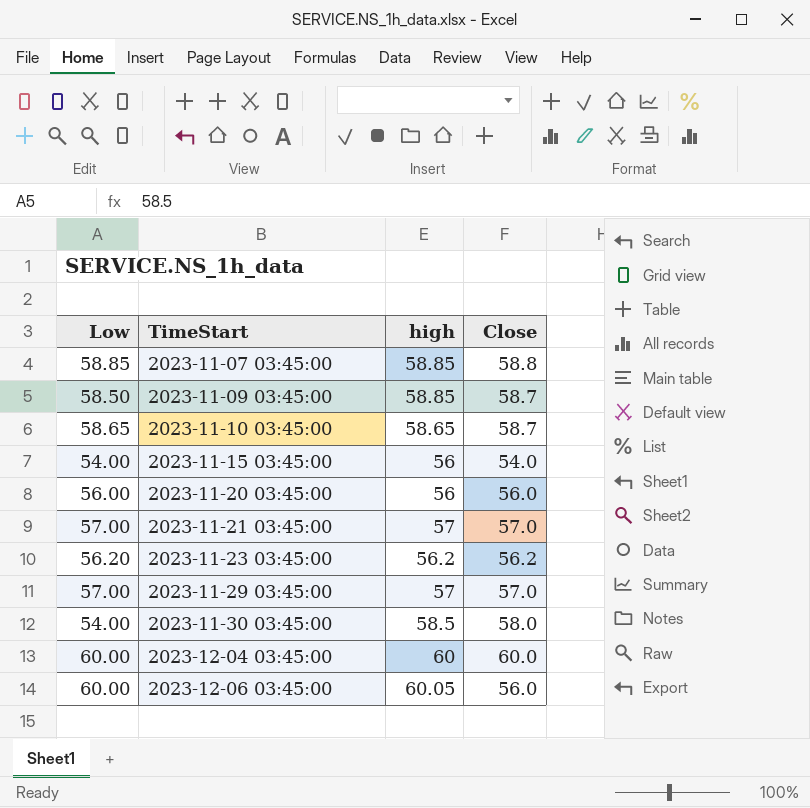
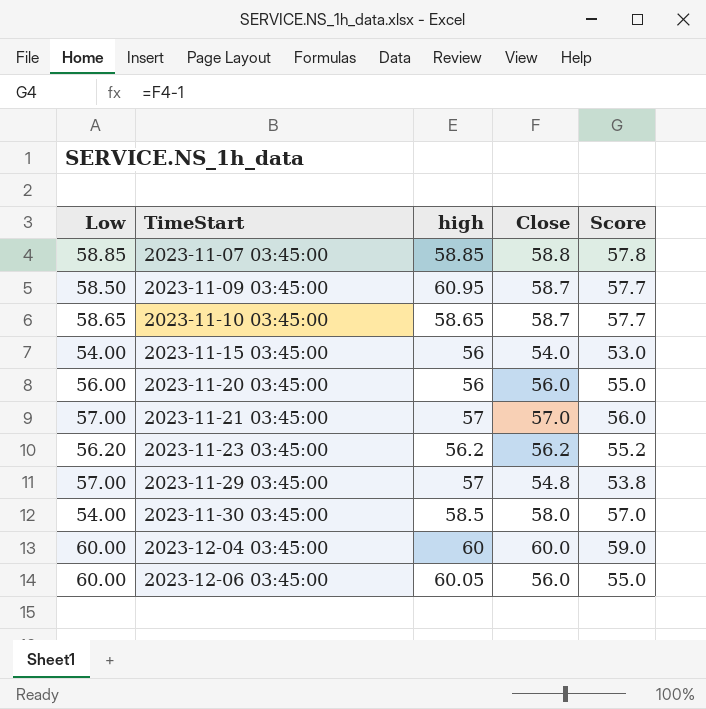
column Score | formula: none -> [Close] - 1
2023-11-09 03:45:00 | high: 58.85 -> 60.95
2023-11-29 03:45:00 | Close: 57.0 -> 54.8

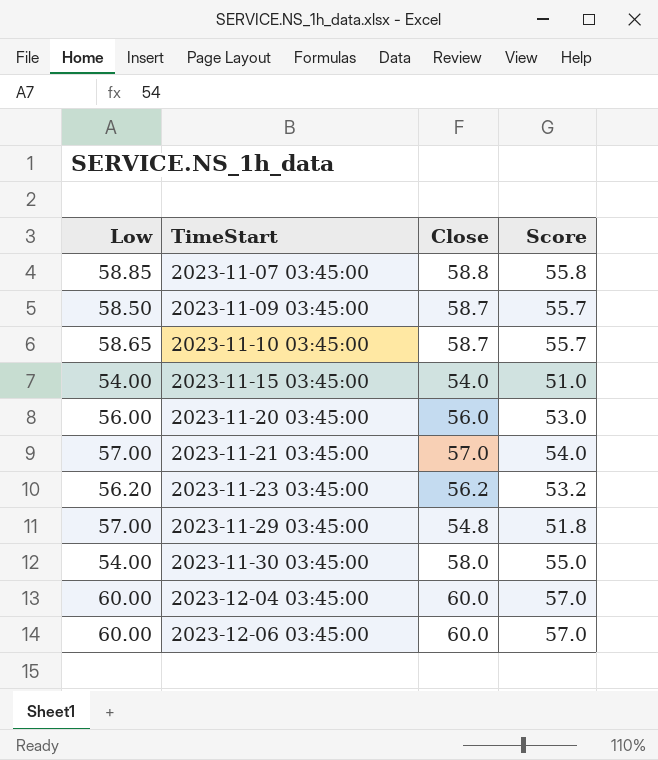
column high | position: 3 -> none
column Score | formula: [Close] - 1 -> [Close] - 3
2023-12-06 03:45:00 | Close: 56.0 -> 60.0

